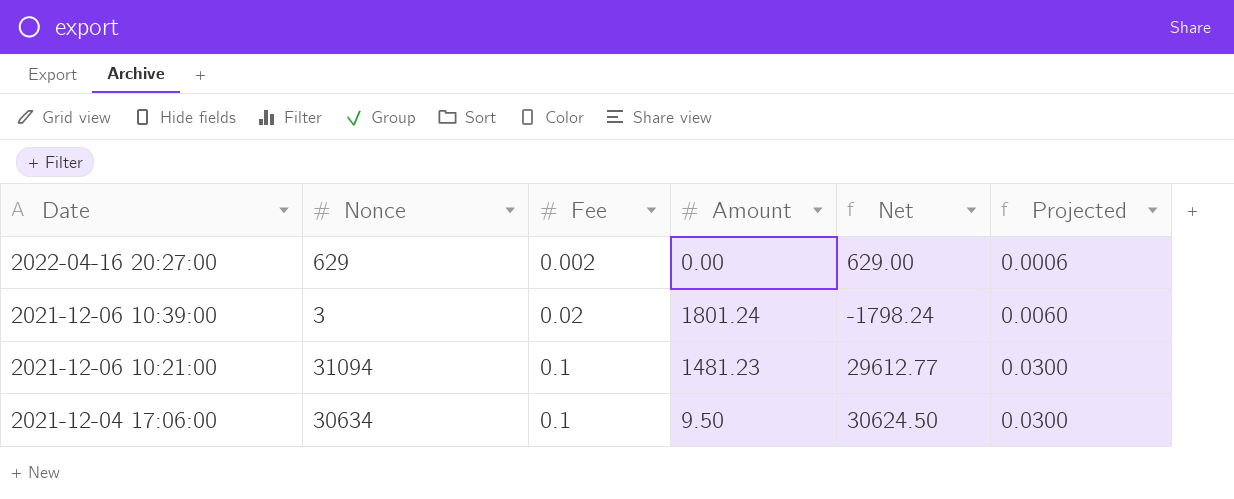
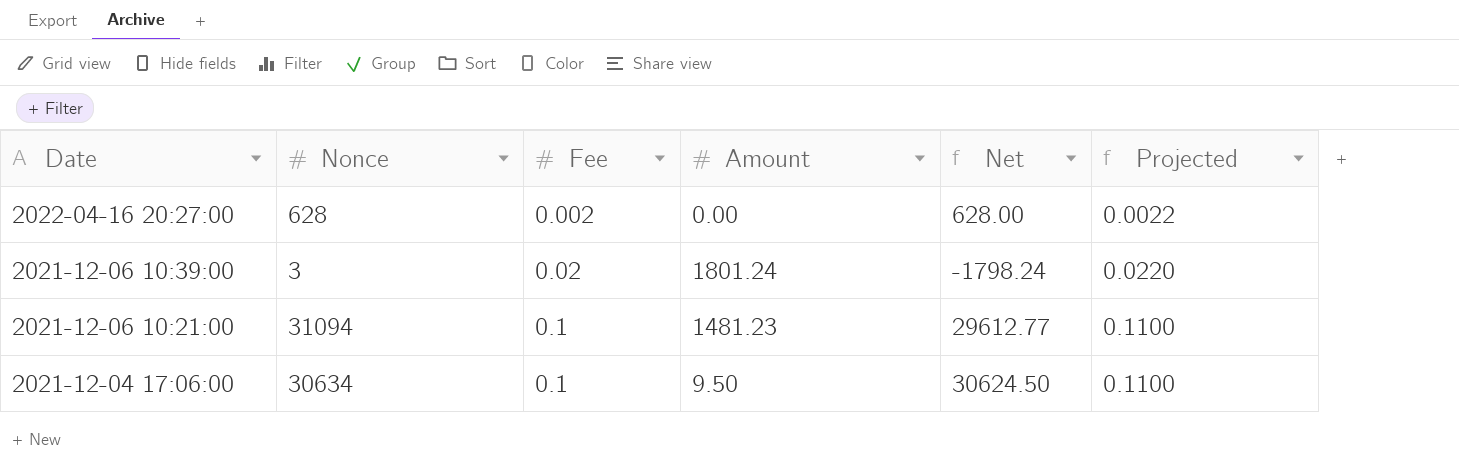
column Projected | formula: [Fee] * 0.3 -> [Fee] * 1.1
2022-04-16 20:27:00 | Nonce: 629 -> 628
2022-04-16 20:27:00 | Net: 629.00 -> 628.00

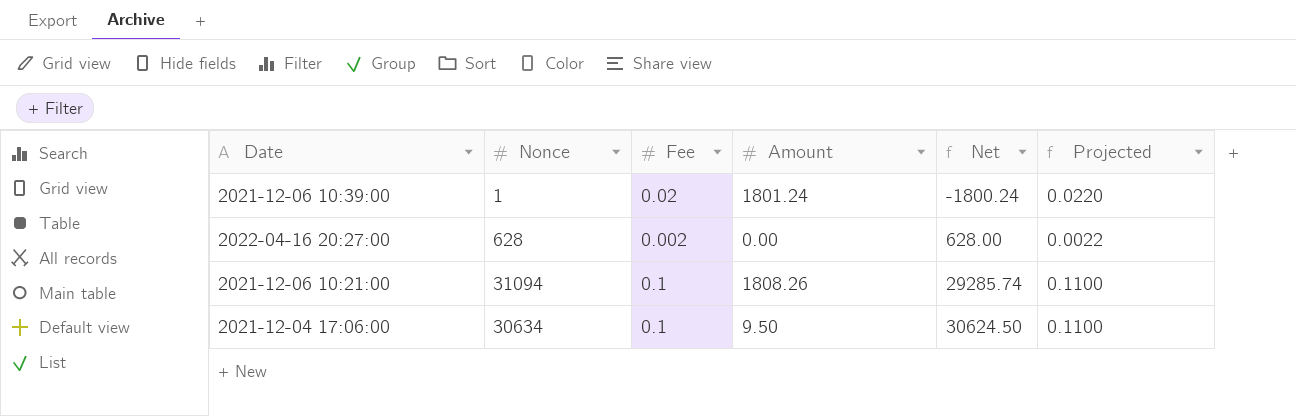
row order: Date descending -> Net ascending
2021-12-06 10:39:00 | Nonce: 3 -> 1
2021-12-06 10:39:00 | Net: -1798.24 -> -1800.24
2021-12-06 10:21:00 | Amount: 1481.23 -> 1808.26
2021-12-06 10:21:00 | Net: 29612.77 -> 29285.74

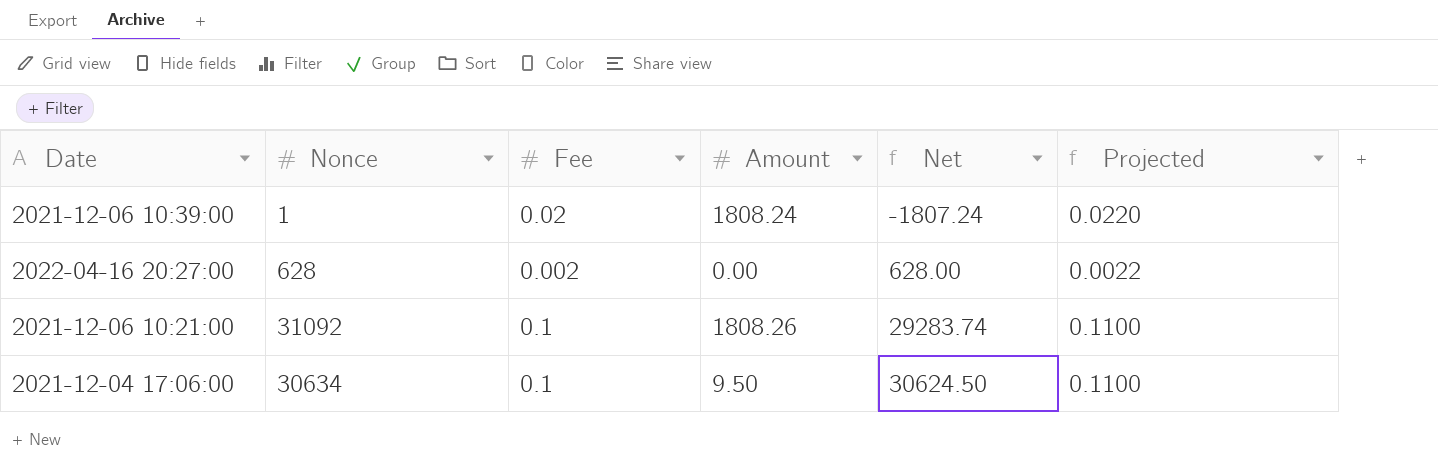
2021-12-06 10:39:00 | Amount: 1801.24 -> 1808.24
2021-12-06 10:39:00 | Net: -1800.24 -> -1807.24
2021-12-06 10:21:00 | Nonce: 31094 -> 31092
2021-12-06 10:21:00 | Net: 29285.74 -> 29283.74

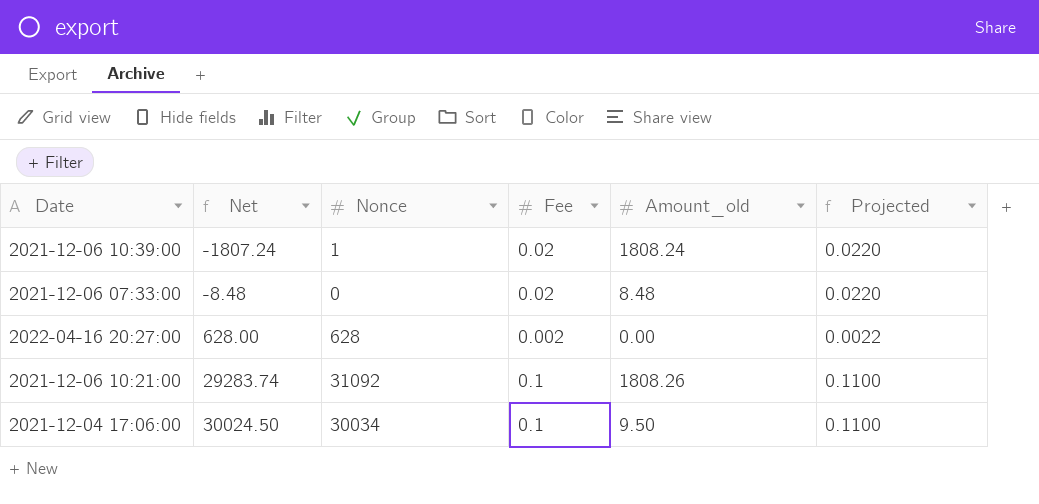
column Net | position: 5 -> 2
column name: Amount -> Amount_old
row 2021-12-06 07:33:00: none -> -8.48 | 0 | 0.02 | 8.48 | 0.0220
2021-12-04 17:06:00 | Net: 30624.50 -> 30024.50
2021-12-04 17:06:00 | Nonce: 30634 -> 30034

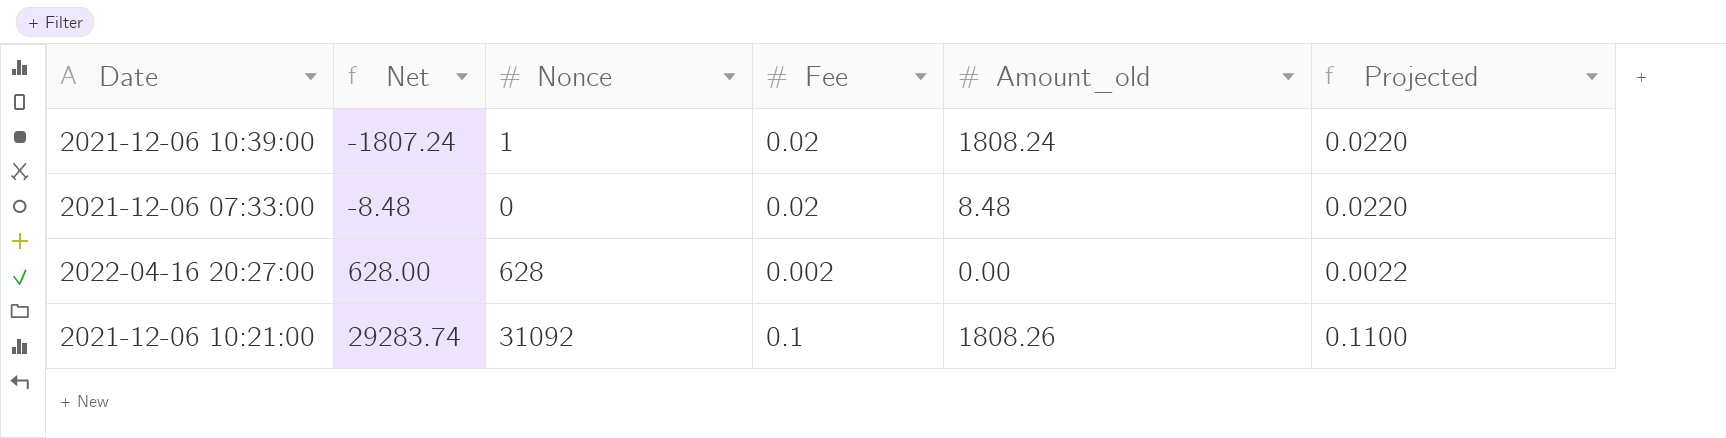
row 2021-12-04 17:06:00: 30024.50 | 30034 | 0.1 | 9.50 | 0.1100 -> none

